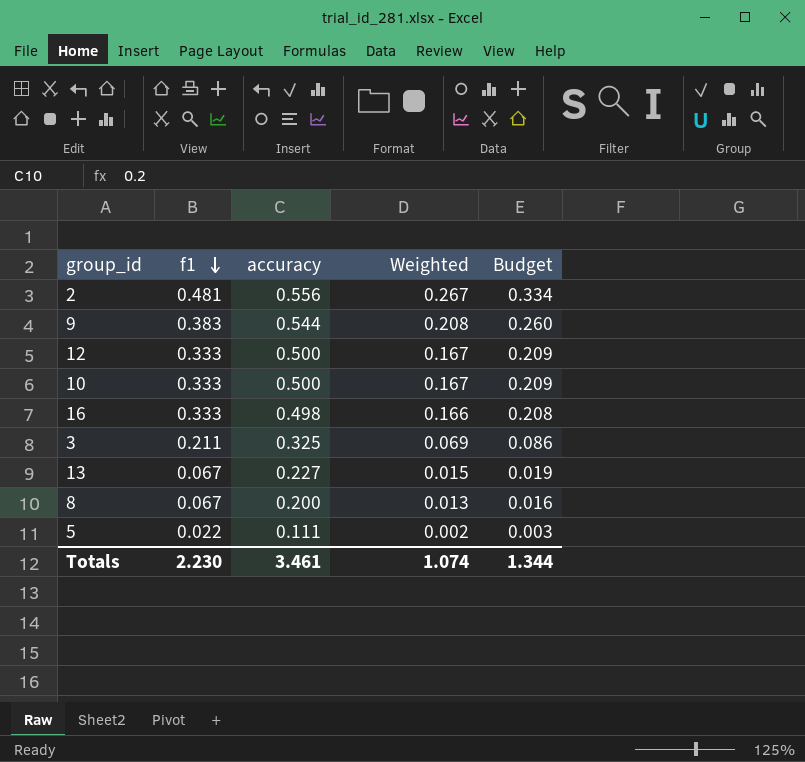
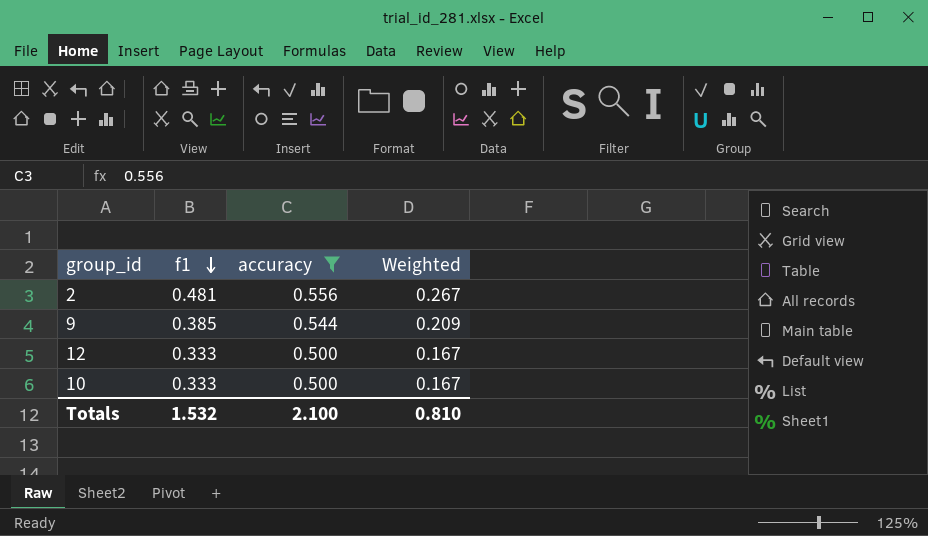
filter: none -> accuracy >= 0.500
column Budget | formula: [Weighted] * 1.25 -> none
9 | f1: 0.383 -> 0.385
9 | Weighted: 0.208 -> 0.209
Totals | f1: 2.230 -> 1.532
Totals | accuracy: 3.461 -> 2.100
Totals | Weighted: 1.074 -> 0.810

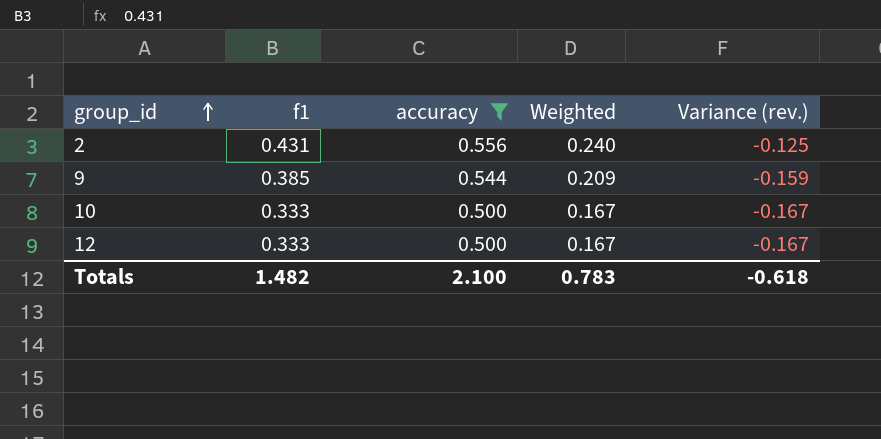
row order: f1 descending -> group_id ascending
column Variance (rev.) | formula: none -> [f1] - [accuracy]
2 | f1: 0.481 -> 0.431
2 | Weighted: 0.267 -> 0.240
Totals | f1: 1.532 -> 1.482
Totals | Weighted: 0.810 -> 0.783

